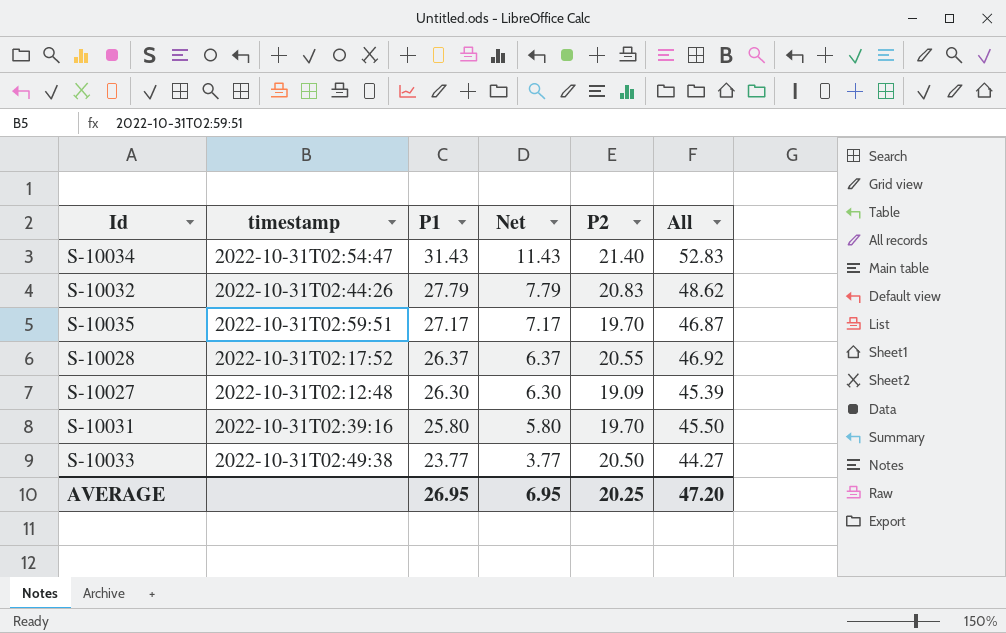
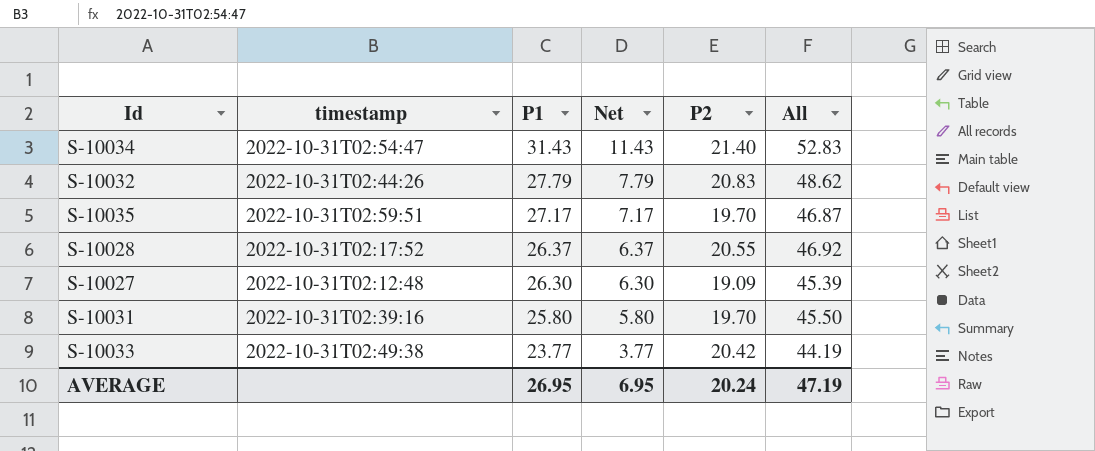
S-10033 | P2: 20.50 -> 20.42
S-10033 | All: 44.27 -> 44.19
AVERAGE | P2: 20.25 -> 20.24
AVERAGE | All: 47.20 -> 47.19

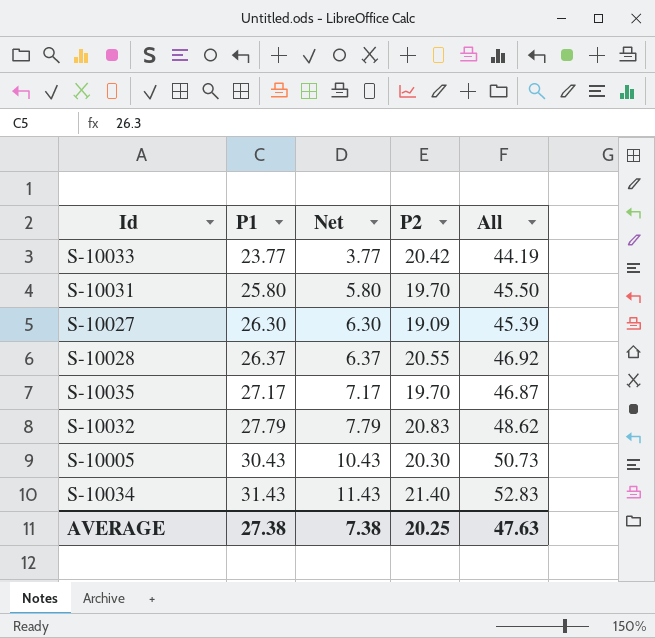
row order: P1 descending -> P1 ascending
column timestamp | position: 2 -> none
row S-10005: none -> 30.43 | 10.43 | 20.30 | 50.73
AVERAGE | P1: 26.95 -> 27.38
AVERAGE | Net: 6.95 -> 7.38
AVERAGE | P2: 20.24 -> 20.25
AVERAGE | All: 47.19 -> 47.63

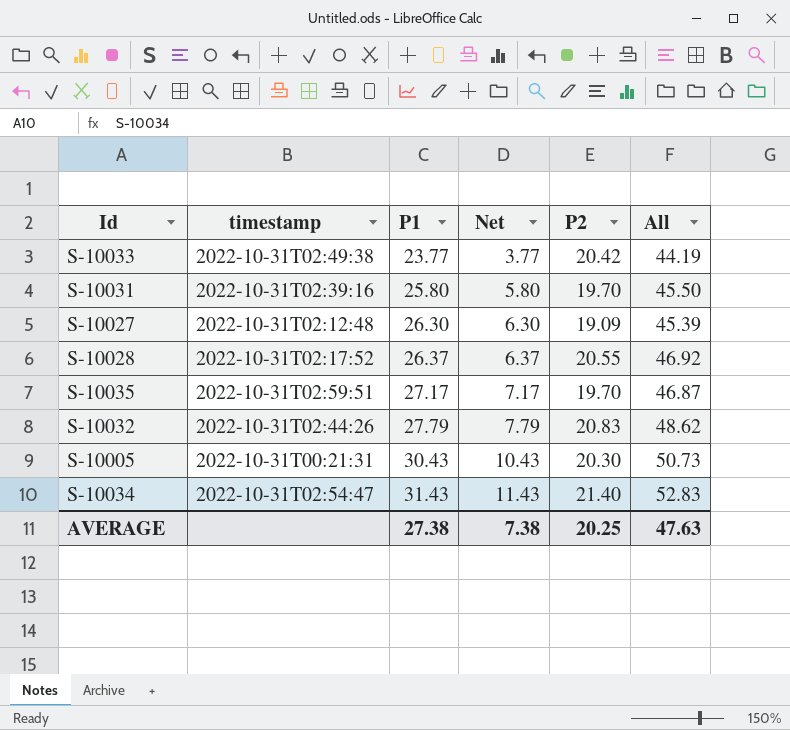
column timestamp | position: none -> 2

